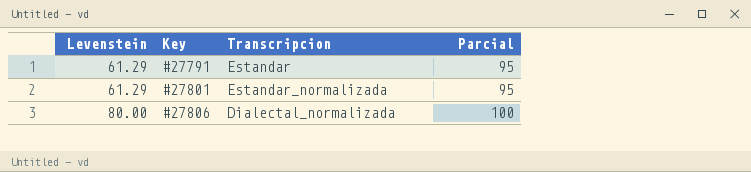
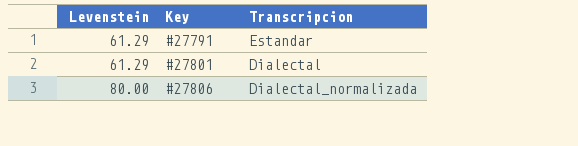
column Parcial | position: 4 -> none
#27801 | Transcripcion: Estandar_normalizada -> Dialectal

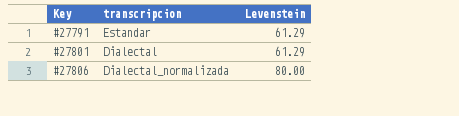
column name: Transcripcion -> transcripcion
column Levenstein | position: 1 -> 3

